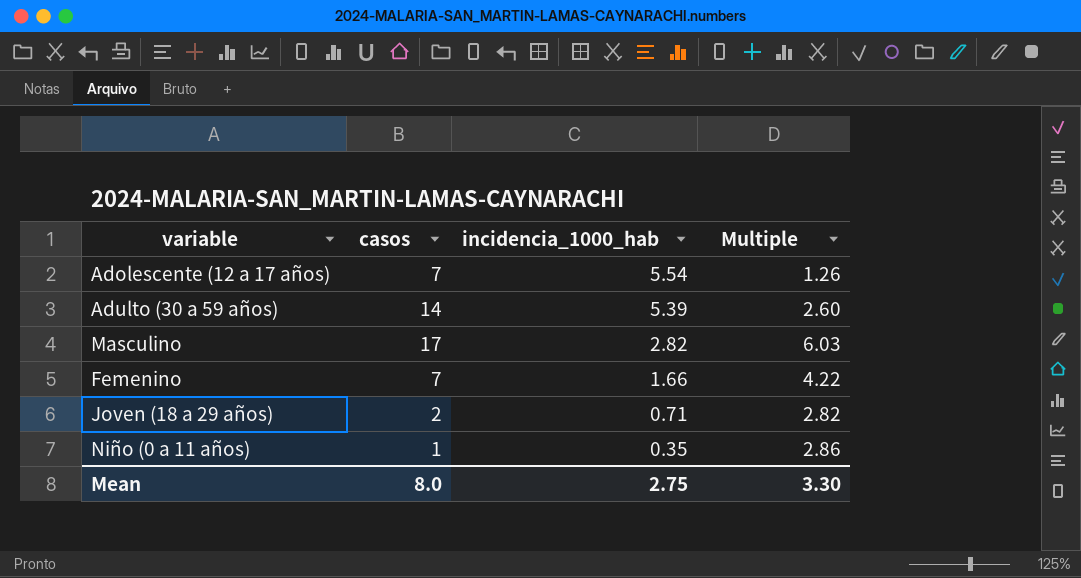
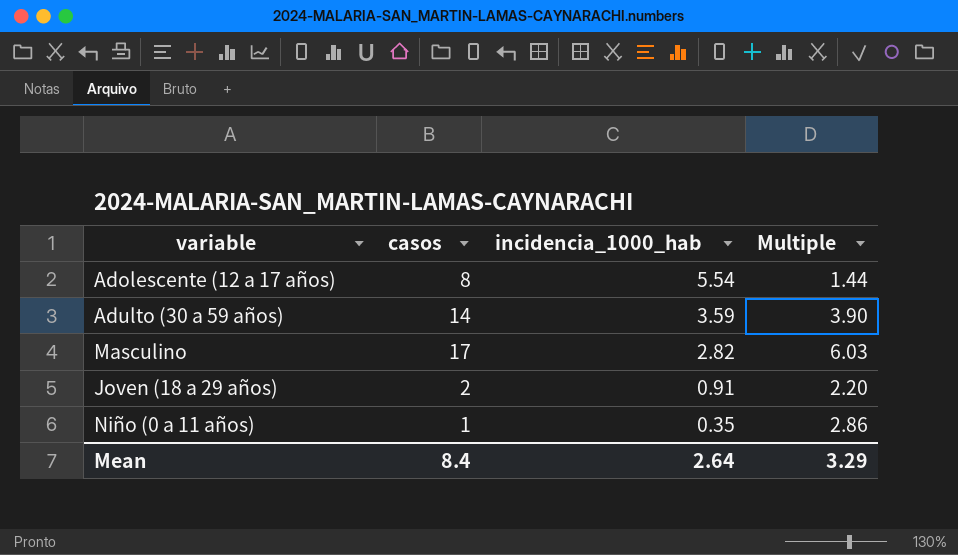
row Femenino: 7 | 1.66 | 4.22 -> none
Adolescente (12 a 17 años) | casos: 7 -> 8
Adolescente (12 a 17 años) | Multiple: 1.26 -> 1.44
Adulto (30 a 59 años) | incidencia_1000_hab: 5.39 -> 3.59
Adulto (30 a 59 años) | Multiple: 2.60 -> 3.90
Joven (18 a 29 años) | incidencia_1000_hab: 0.71 -> 0.91
Joven (18 a 29 años) | Multiple: 2.82 -> 2.20
Mean | casos: 8.0 -> 8.4
Mean | incidencia_1000_hab: 2.75 -> 2.64
Mean | Multiple: 3.30 -> 3.29

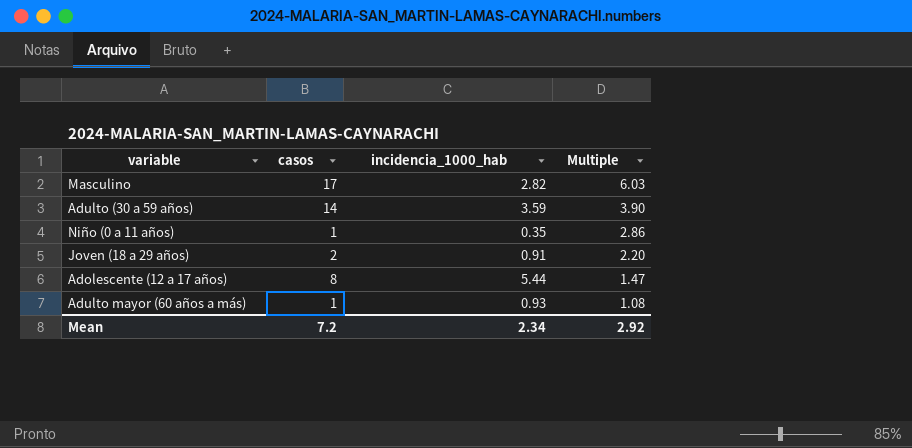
row order: incidencia_1000_hab descending -> Multiple descending
Adolescente (12 a 17 años) | incidencia_1000_hab: 5.54 -> 5.44
Adolescente (12 a 17 años) | Multiple: 1.44 -> 1.47
row Adulto mayor (60 años a más): none -> 1 | 0.93 | 1.08
Mean | casos: 8.4 -> 7.2
Mean | incidencia_1000_hab: 2.64 -> 2.34
Mean | Multiple: 3.29 -> 2.92

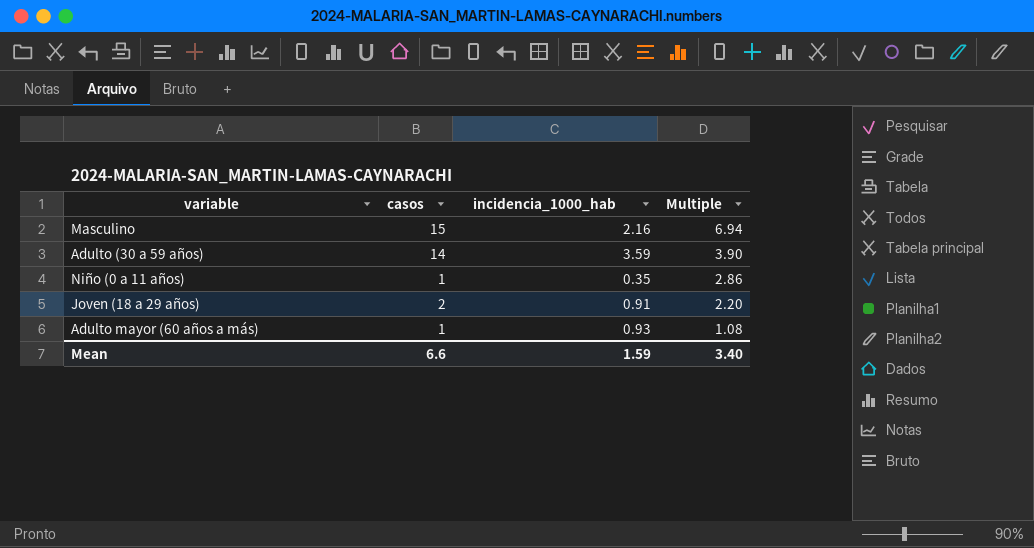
row Adolescente (12 a 17 años): 8 | 5.44 | 1.47 -> none
Masculino | casos: 17 -> 15
Masculino | incidencia_1000_hab: 2.82 -> 2.16
Masculino | Multiple: 6.03 -> 6.94
Mean | casos: 7.2 -> 6.6
Mean | incidencia_1000_hab: 2.34 -> 1.59
Mean | Multiple: 2.92 -> 3.40

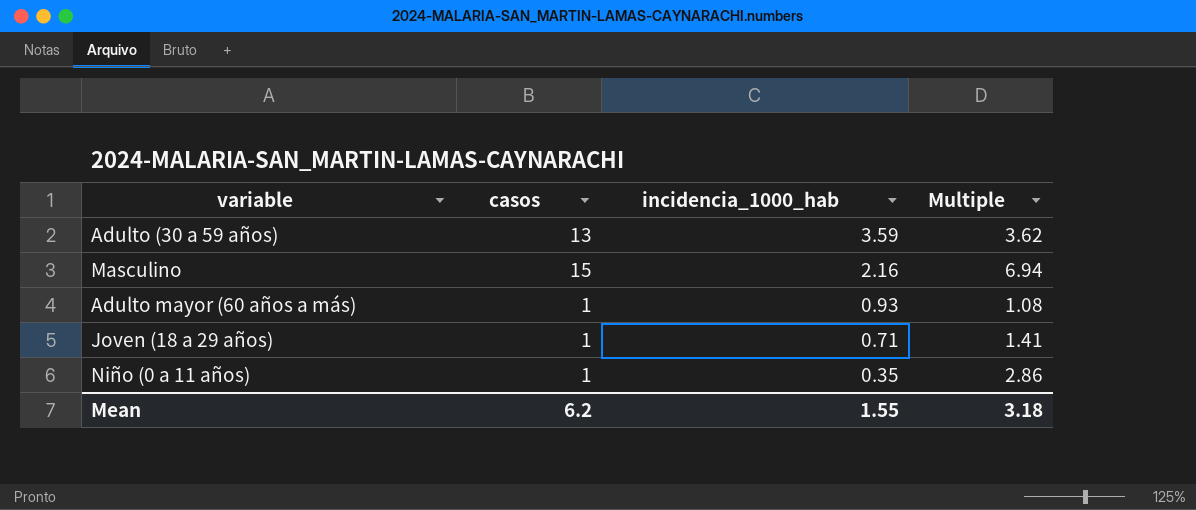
row order: Multiple descending -> incidencia_1000_hab descending
Adulto (30 a 59 años) | casos: 14 -> 13
Adulto (30 a 59 años) | Multiple: 3.90 -> 3.62
Joven (18 a 29 años) | casos: 2 -> 1
Joven (18 a 29 años) | incidencia_1000_hab: 0.91 -> 0.71
Joven (18 a 29 años) | Multiple: 2.20 -> 1.41
Mean | casos: 6.6 -> 6.2
Mean | incidencia_1000_hab: 1.59 -> 1.55
Mean | Multiple: 3.40 -> 3.18

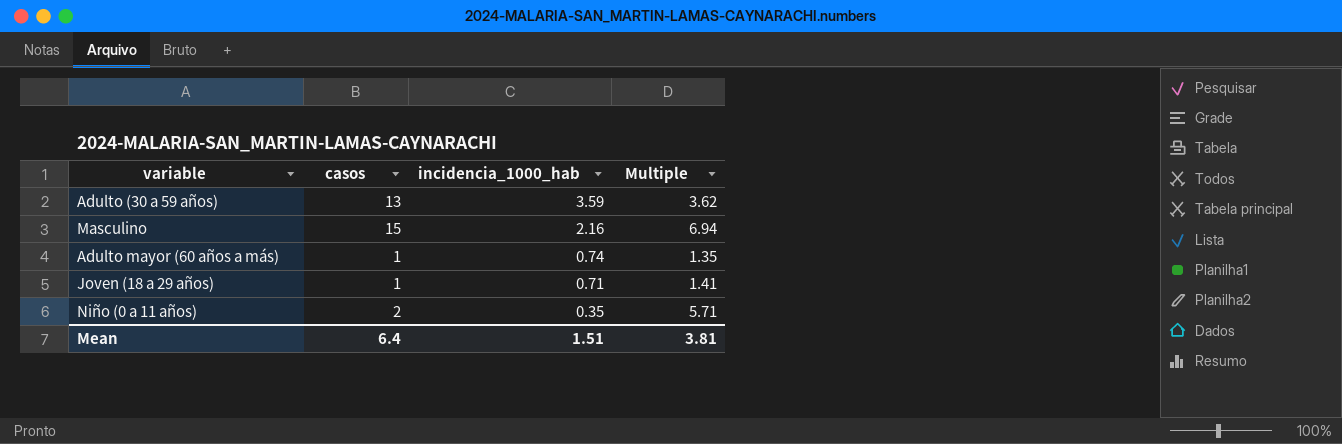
Adulto mayor (60 años a más) | incidencia_1000_hab: 0.93 -> 0.74
Adulto mayor (60 años a más) | Multiple: 1.08 -> 1.35
Niño (0 a 11 años) | casos: 1 -> 2
Niño (0 a 11 años) | Multiple: 2.86 -> 5.71
Mean | casos: 6.2 -> 6.4
Mean | incidencia_1000_hab: 1.55 -> 1.51
Mean | Multiple: 3.18 -> 3.81

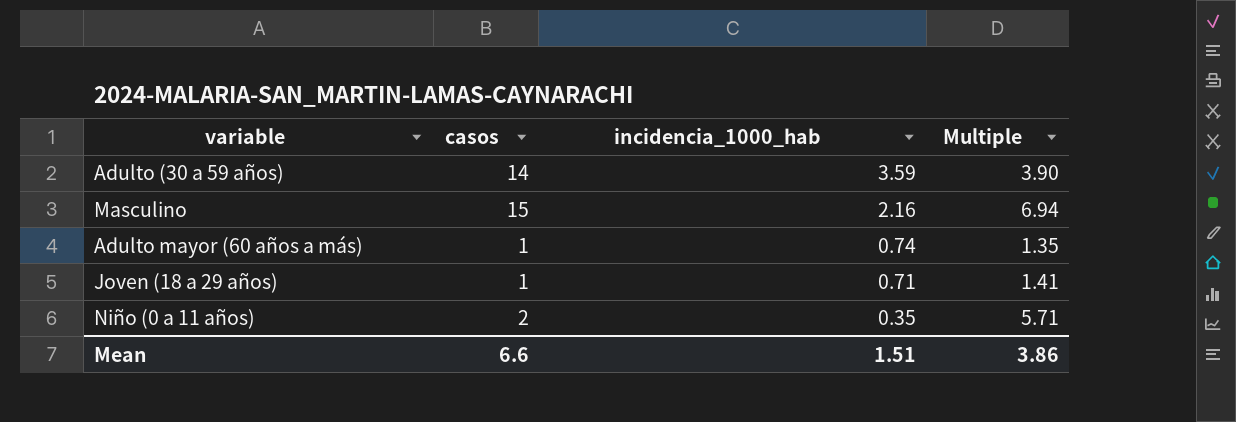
Adulto (30 a 59 años) | casos: 13 -> 14
Adulto (30 a 59 años) | Multiple: 3.62 -> 3.90
Mean | casos: 6.4 -> 6.6
Mean | Multiple: 3.81 -> 3.86

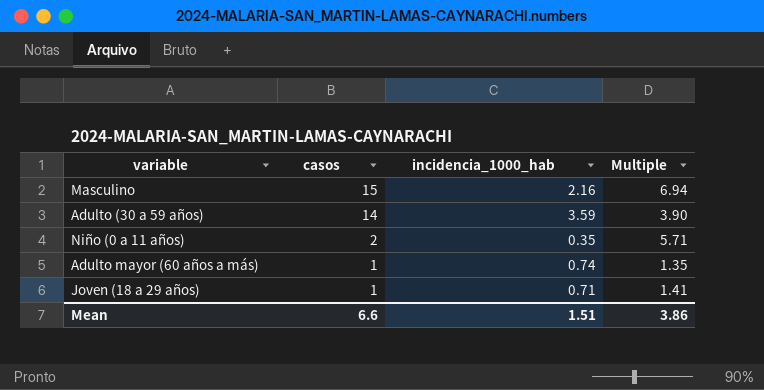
row order: incidencia_1000_hab descending -> casos descending

